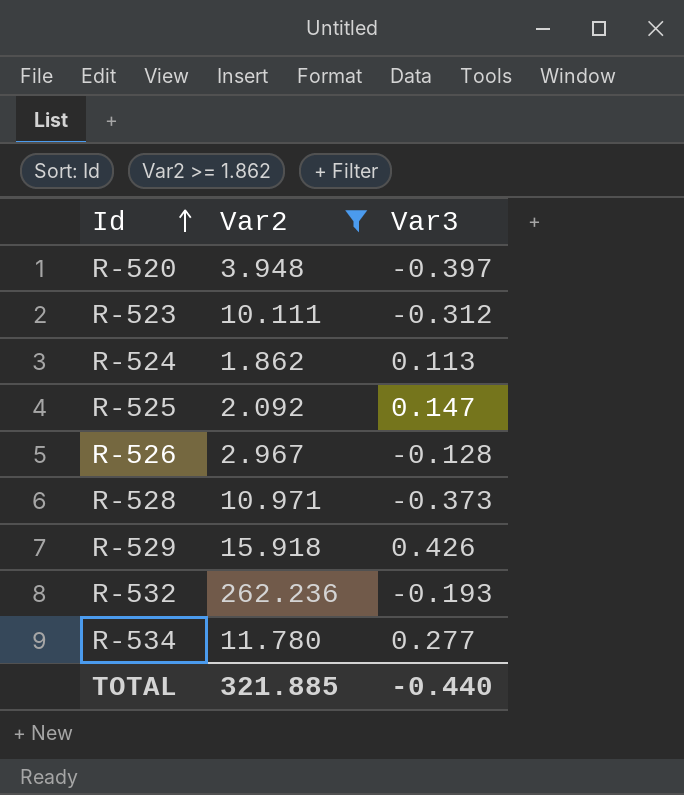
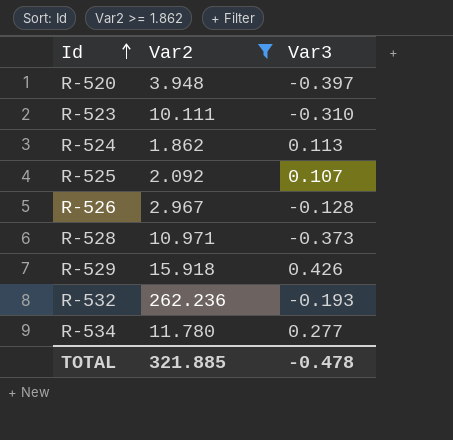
R-523 | Var3: -0.312 -> -0.310
R-525 | Var3: 0.147 -> 0.107
TOTAL | Var3: -0.440 -> -0.478

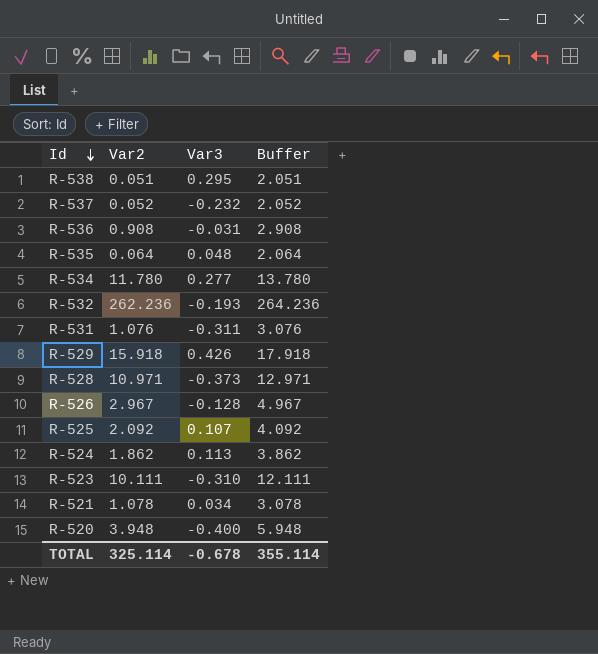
filter: Var2 >= 1.862 -> none
row order: Id ascending -> Id descending
column Buffer | formula: none -> [Var2] + 2
R-520 | Var3: -0.397 -> -0.400
TOTAL | Var2: 321.885 -> 325.114
TOTAL | Var3: -0.478 -> -0.678

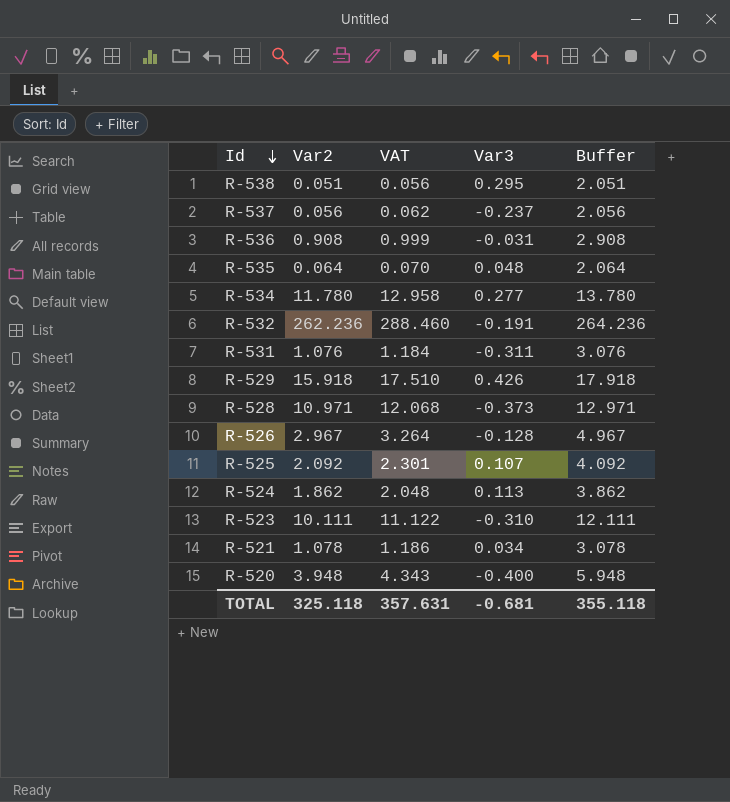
column VAT | formula: none -> [Var2] * 1.1
R-537 | Var2: 0.052 -> 0.056
R-537 | Var3: -0.232 -> -0.237
R-537 | Buffer: 2.052 -> 2.056
R-532 | Var3: -0.193 -> -0.191
TOTAL | Var2: 325.114 -> 325.118
TOTAL | Var3: -0.678 -> -0.681
TOTAL | Buffer: 355.114 -> 355.118

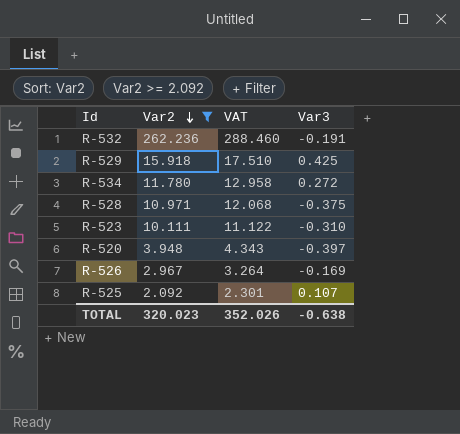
filter: none -> Var2 >= 2.092
row order: Id descending -> Var2 descending
column Buffer | formula: [Var2] + 2 -> none
R-529 | Var3: 0.426 -> 0.425
R-534 | Var3: 0.277 -> 0.272
R-528 | Var3: -0.373 -> -0.375
R-520 | Var3: -0.400 -> -0.397
R-526 | Var3: -0.128 -> -0.169
TOTAL | Var2: 325.118 -> 320.023
TOTAL | VAT: 357.631 -> 352.026
TOTAL | Var3: -0.681 -> -0.638

